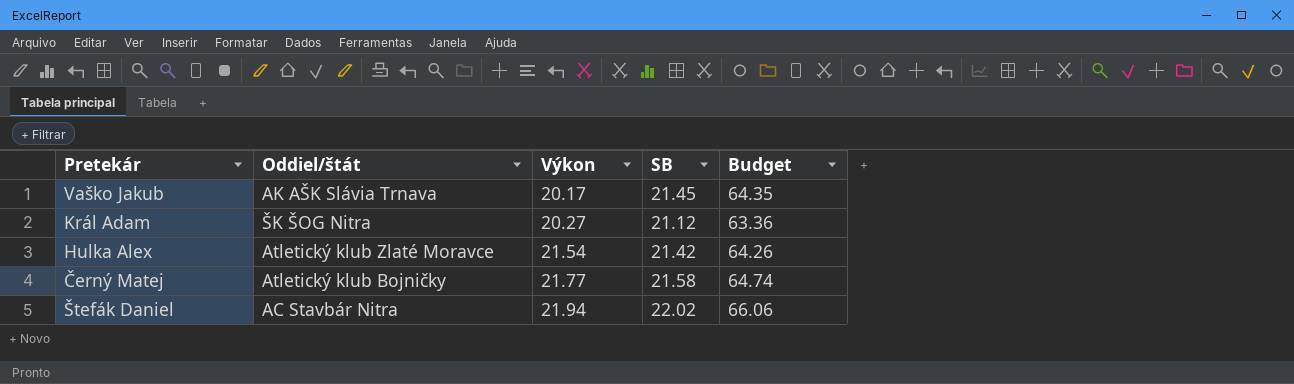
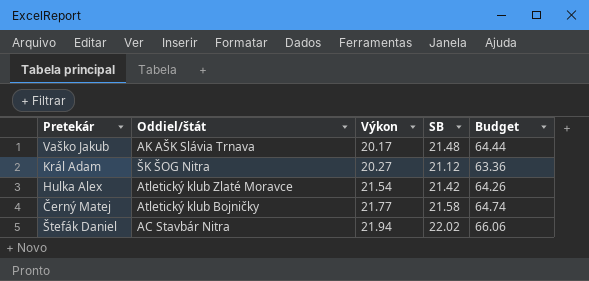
Vaško Jakub | SB: 21.45 -> 21.48
Vaško Jakub | Budget: 64.35 -> 64.44

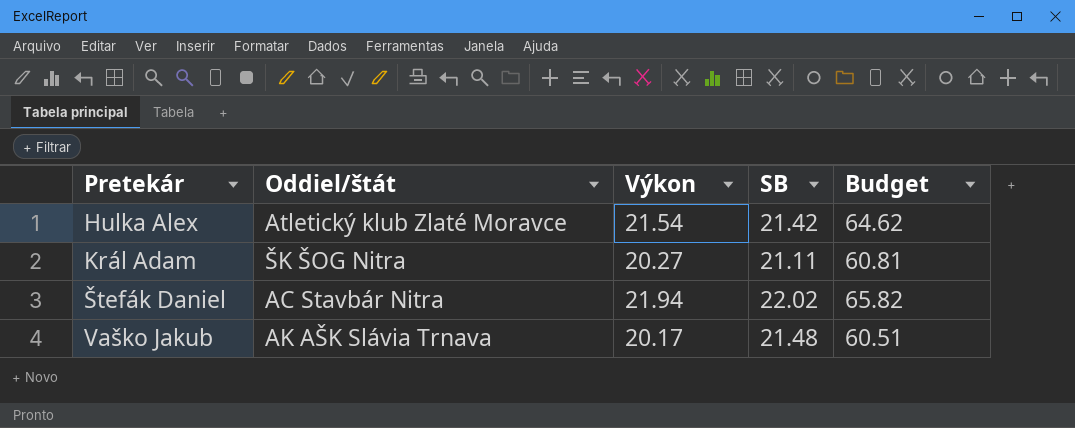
row order: Výkon ascending -> Pretekár ascending
column Budget | formula: [SB] * 3 -> [Výkon] * 3
row Černý Matej: Atletický klub Bojničky | 21.77 | 21.58 | 64.74 -> none
Král Adam | SB: 21.12 -> 21.11

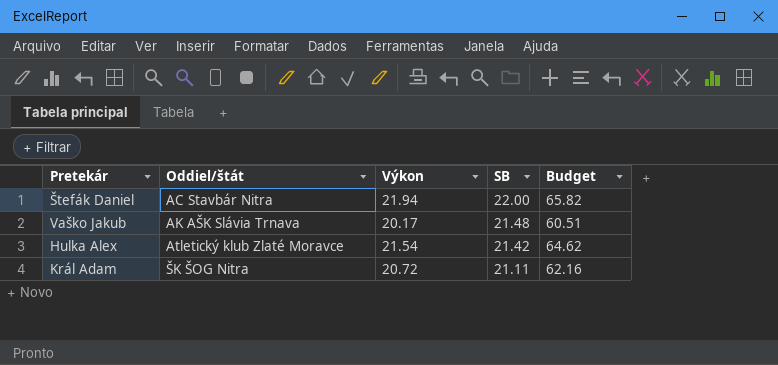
row order: Pretekár ascending -> Oddiel/štát ascending
Štefák Daniel | SB: 22.02 -> 22.00
Král Adam | Výkon: 20.27 -> 20.72
Král Adam | Budget: 60.81 -> 62.16

